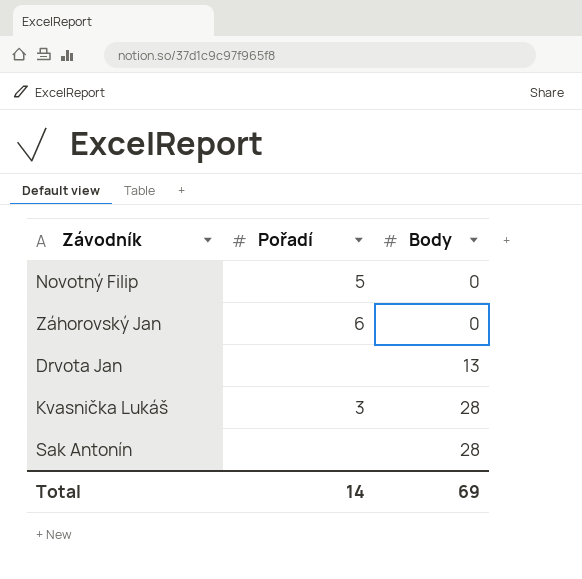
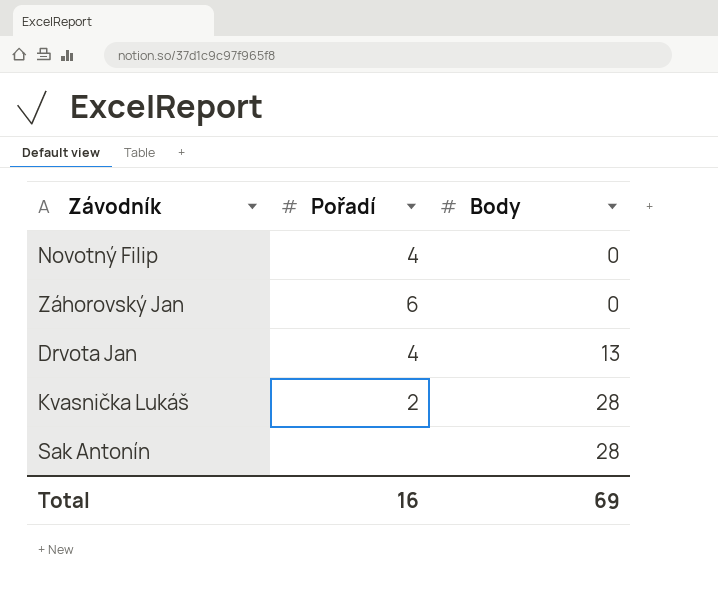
Novotný Filip | Pořadí: 5 -> 4
Drvota Jan | Pořadí: none -> 4
Kvasnička Lukáš | Pořadí: 3 -> 2
Total | Pořadí: 14 -> 16

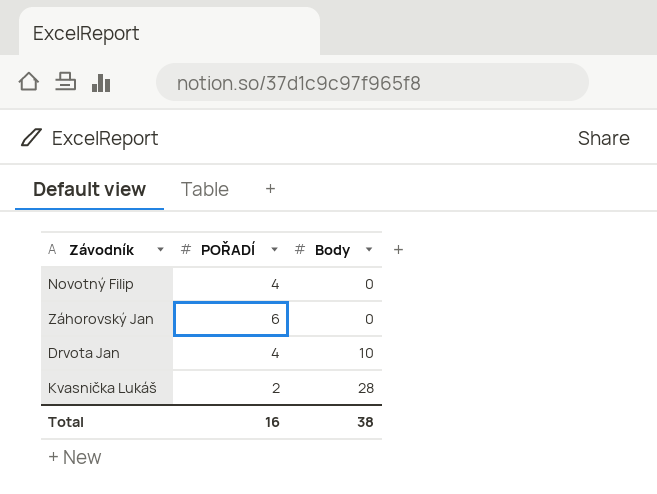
column name: Pořadí -> POŘADÍ
row Sak Antonín: none | 28 -> none
Drvota Jan | Body: 13 -> 10
Total | Body: 69 -> 38

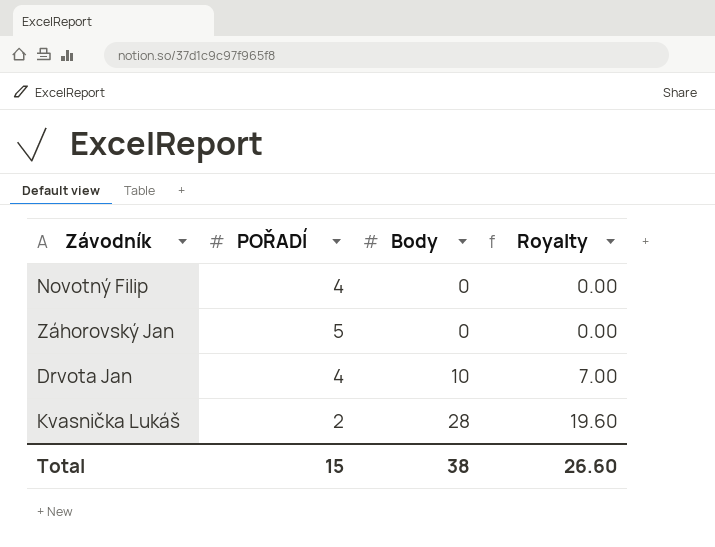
column Royalty | formula: none -> [Body] * 0.7
Záhorovský Jan | POŘADÍ: 6 -> 5
Total | POŘADÍ: 16 -> 15

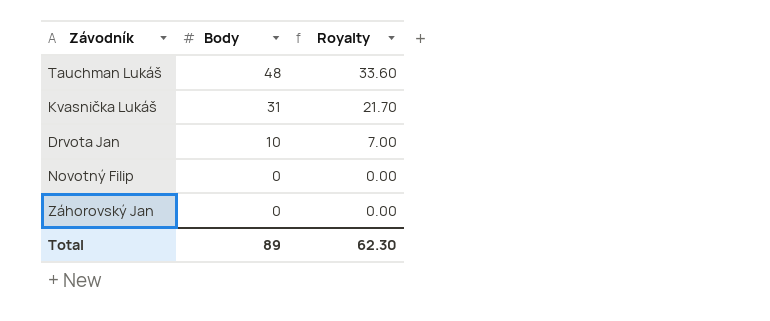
row order: Body ascending -> Body descending
column POŘADÍ | position: 2 -> none
row Tauchman Lukáš: none -> 48 | 33.60
Kvasnička Lukáš | Body: 28 -> 31
Kvasnička Lukáš | Royalty: 19.60 -> 21.70
Total | Body: 38 -> 89
Total | Royalty: 26.60 -> 62.30

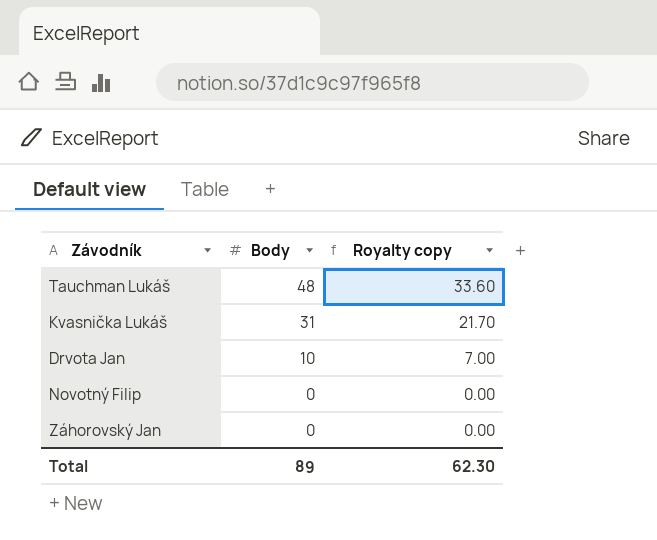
column name: Royalty -> Royalty copy

